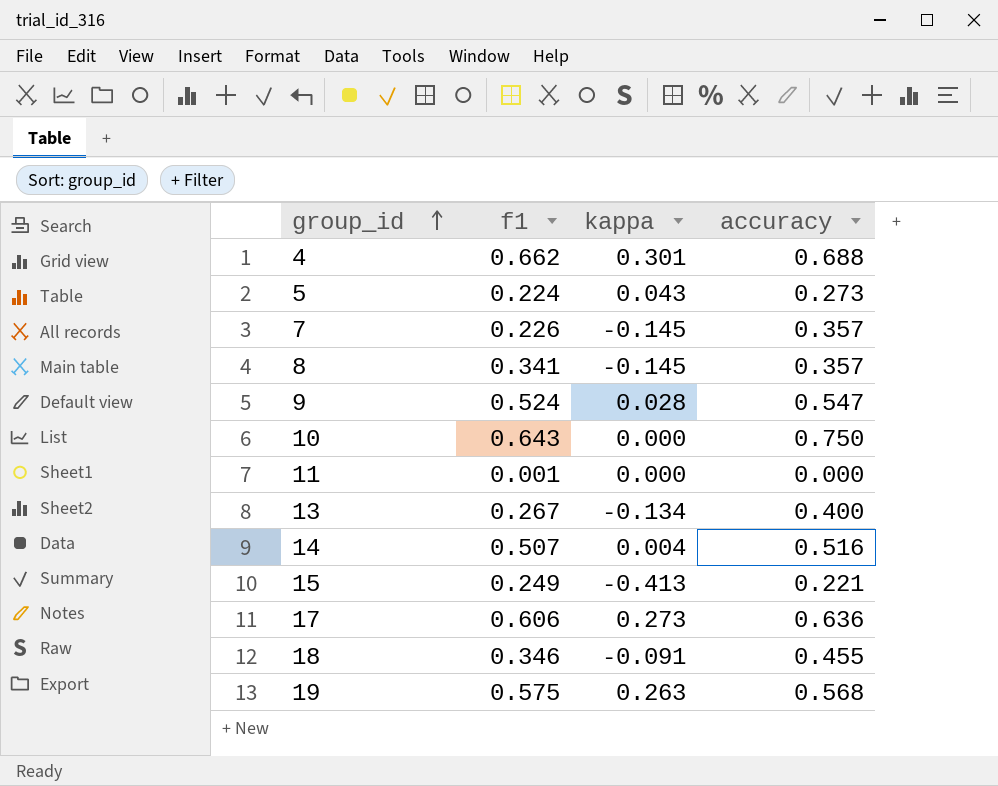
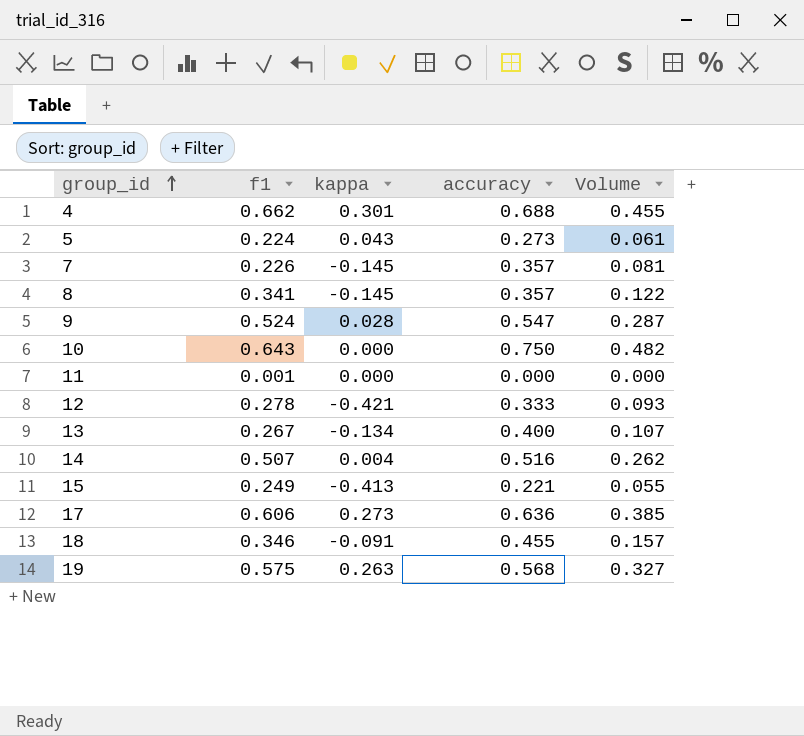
column Volume | formula: none -> [f1] * [accuracy]
row 12: none -> 0.278 | -0.421 | 0.333 | 0.093

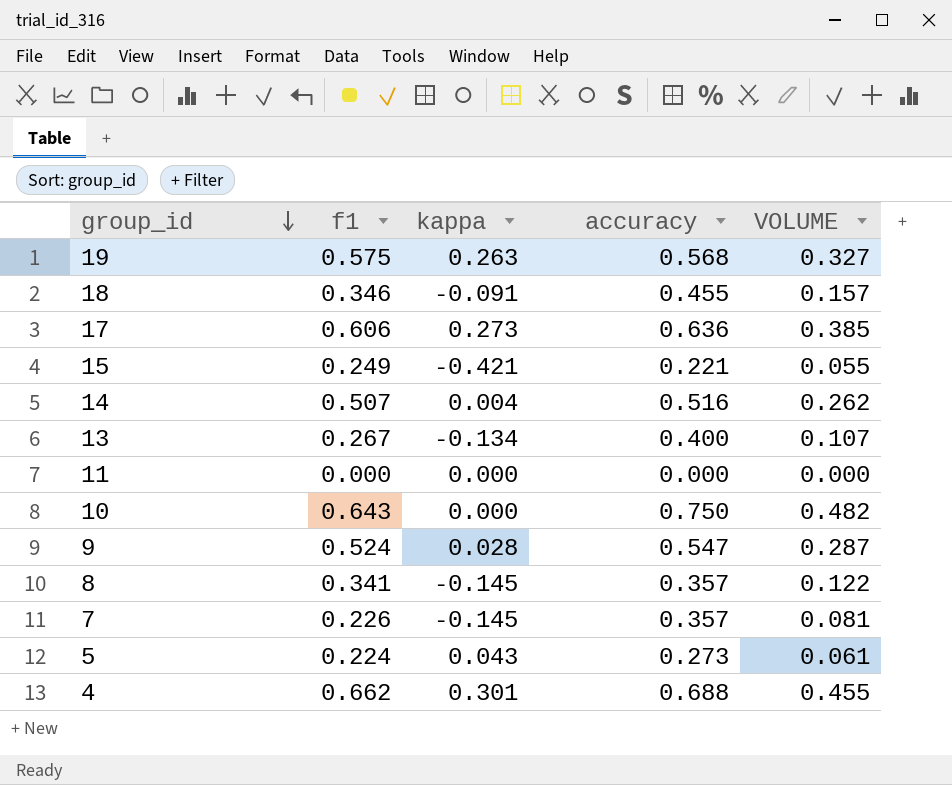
row order: group_id ascending -> group_id descending
column name: Volume -> VOLUME
row 12: 0.278 | -0.421 | 0.333 | 0.093 -> none
15 | kappa: -0.413 -> -0.421
11 | f1: 0.001 -> 0.000

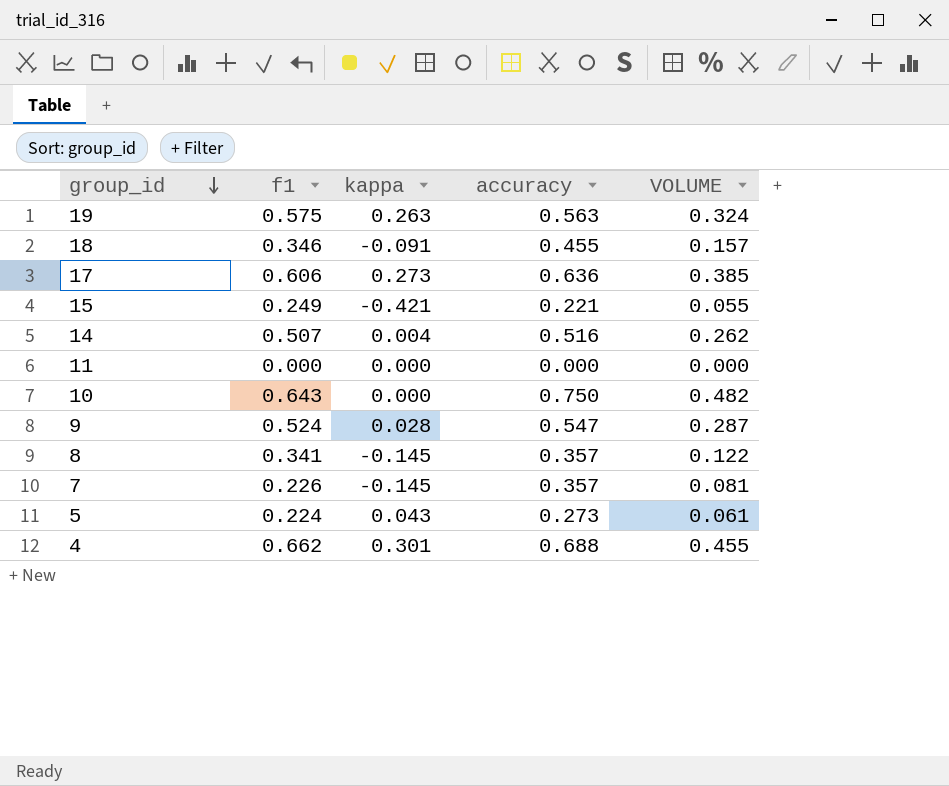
row 13: 0.267 | -0.134 | 0.400 | 0.107 -> none
19 | accuracy: 0.568 -> 0.563
19 | VOLUME: 0.327 -> 0.324

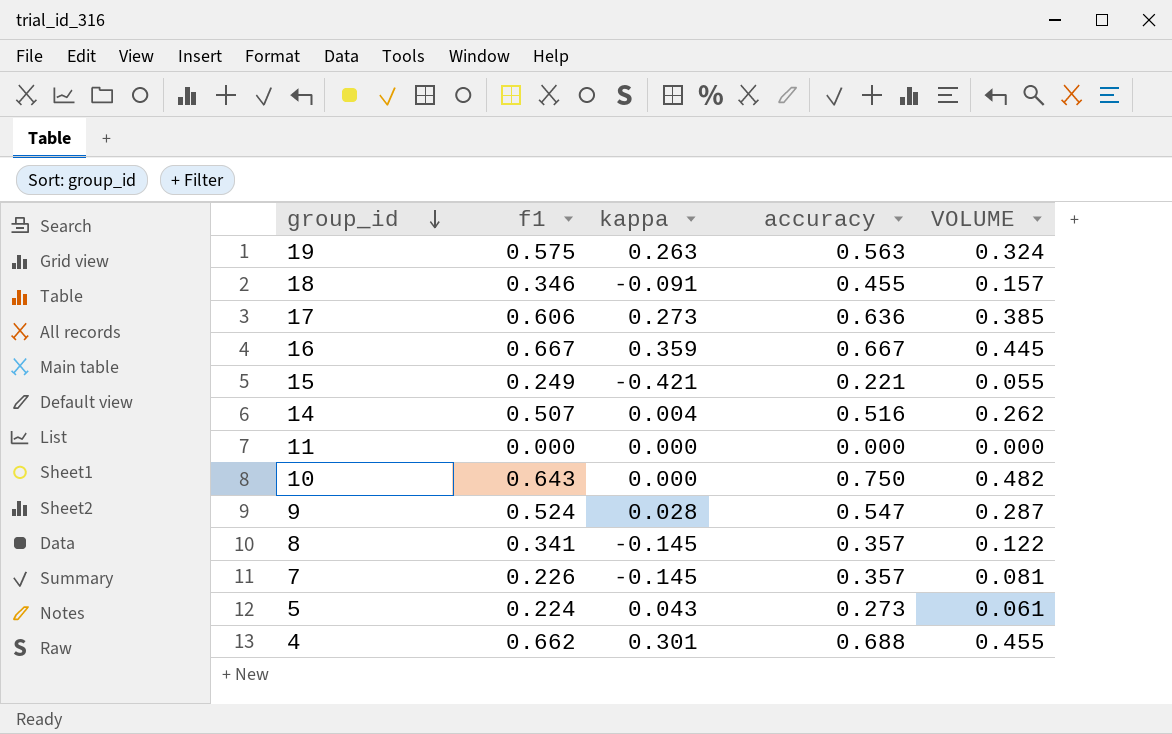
row 16: none -> 0.667 | 0.359 | 0.667 | 0.445

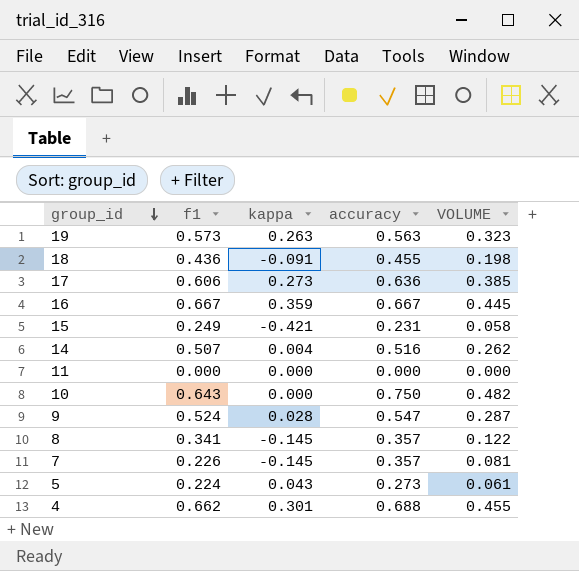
19 | f1: 0.575 -> 0.573
19 | VOLUME: 0.324 -> 0.323
18 | f1: 0.346 -> 0.436
18 | VOLUME: 0.157 -> 0.198
15 | accuracy: 0.221 -> 0.231
15 | VOLUME: 0.055 -> 0.058

